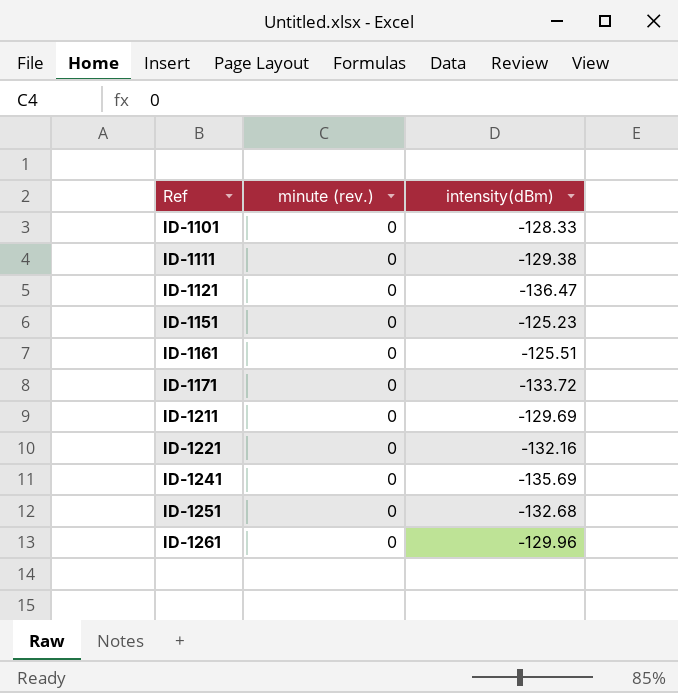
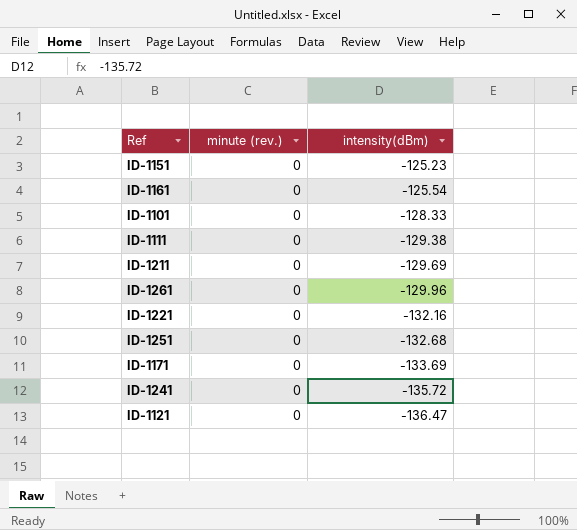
row order: Ref ascending -> intensity(dBm) descending
ID-1161 | intensity(dBm): -125.51 -> -125.54
ID-1171 | intensity(dBm): -133.72 -> -133.69
ID-1241 | intensity(dBm): -135.69 -> -135.72

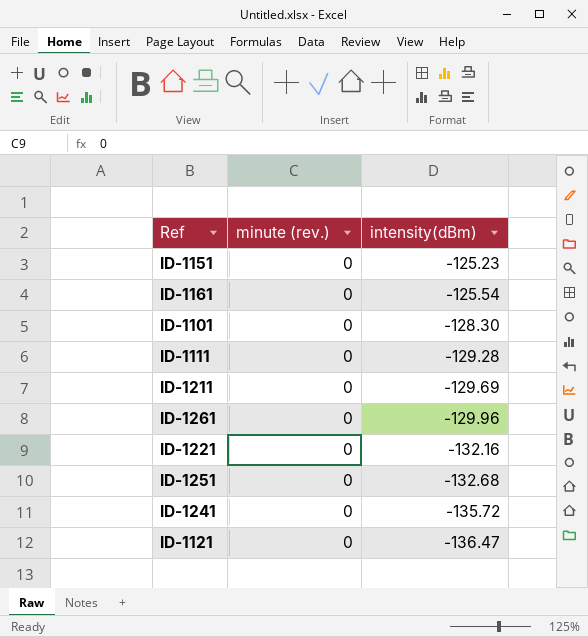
row ID-1171: 0 | -133.69 -> none
ID-1101 | intensity(dBm): -128.33 -> -128.30
ID-1111 | intensity(dBm): -129.38 -> -129.28

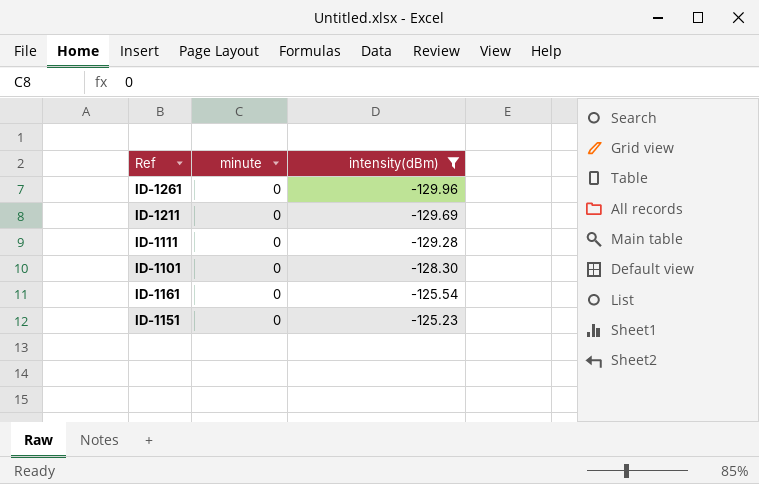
filter: none -> intensity(dBm) >= -129.96
row order: intensity(dBm) descending -> intensity(dBm) ascending
column name: minute (rev.) -> minute

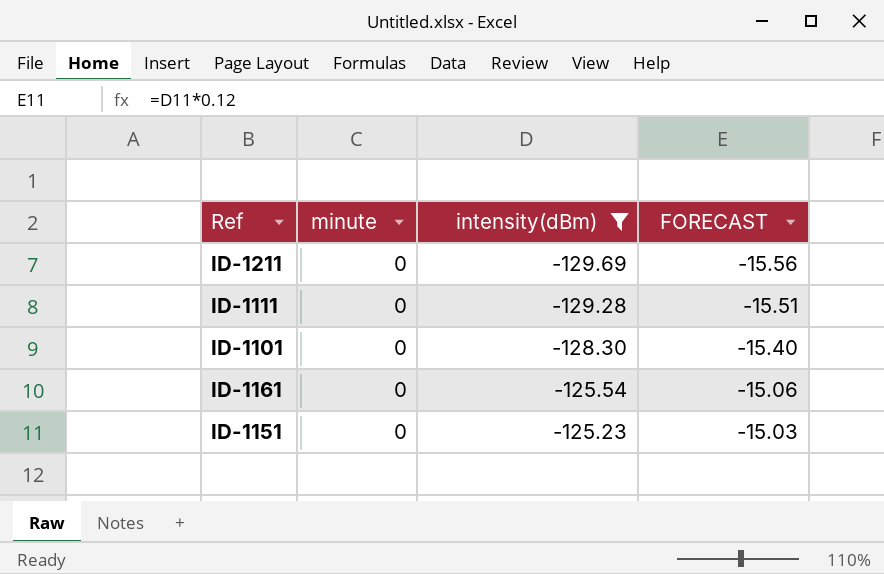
column FORECAST | formula: none -> [intensity(dBm)] * 0.12
row ID-1261: 0 | -129.96 -> none

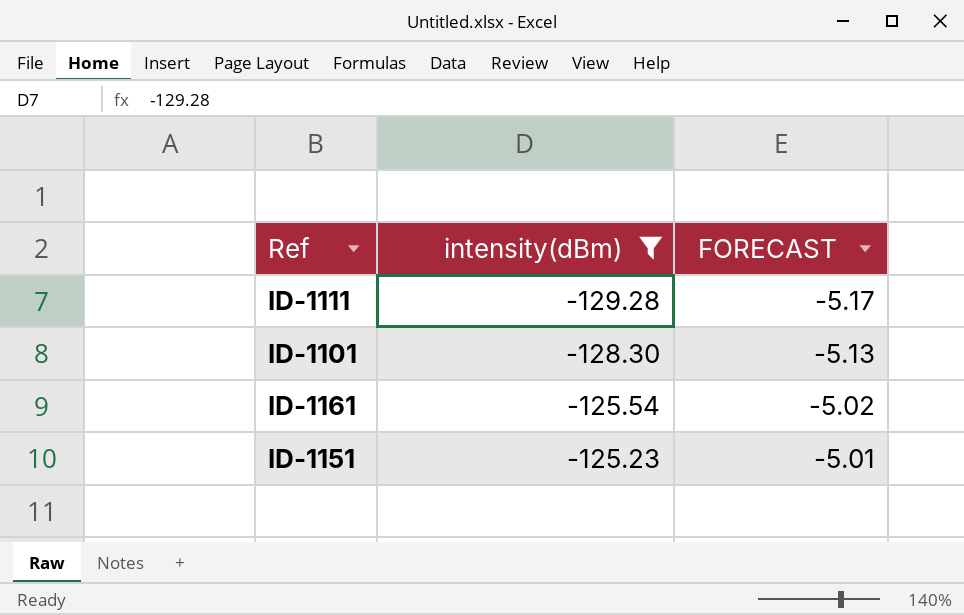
column minute | position: 2 -> none
column FORECAST | formula: [intensity(dBm)] * 0.12 -> [intensity(dBm)] * 0.04
row ID-1211: 0 | -129.69 | -15.56 -> none

